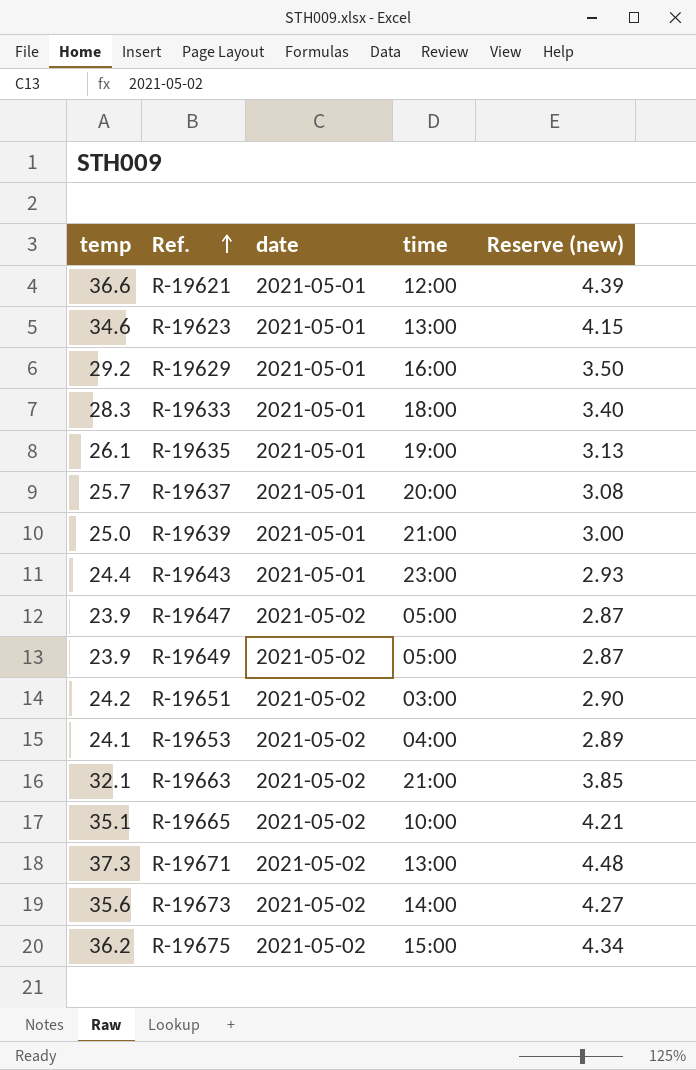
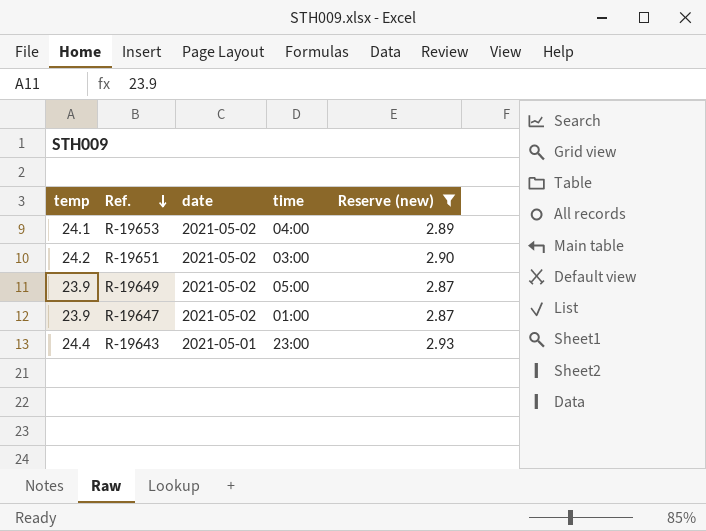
filter: none -> Reserve (new) <= 2.93
row order: Ref. ascending -> Ref. descending
R-19647 | time: 05:00 -> 01:00

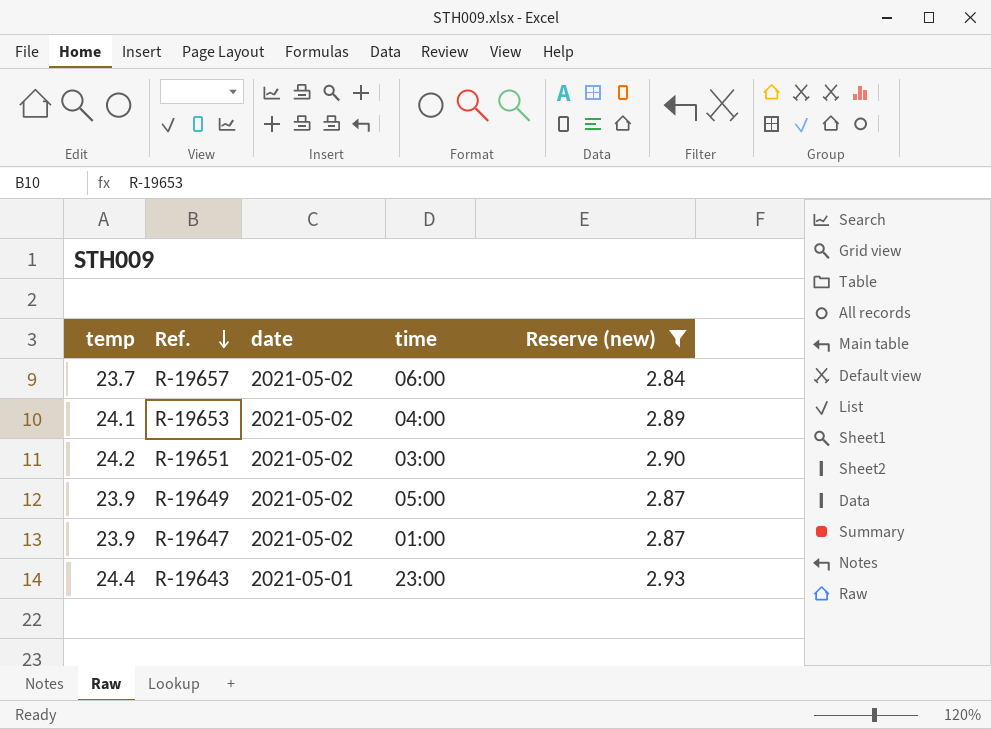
row R-19657: none -> 23.7 | 2021-05-02 | 06:00 | 2.84

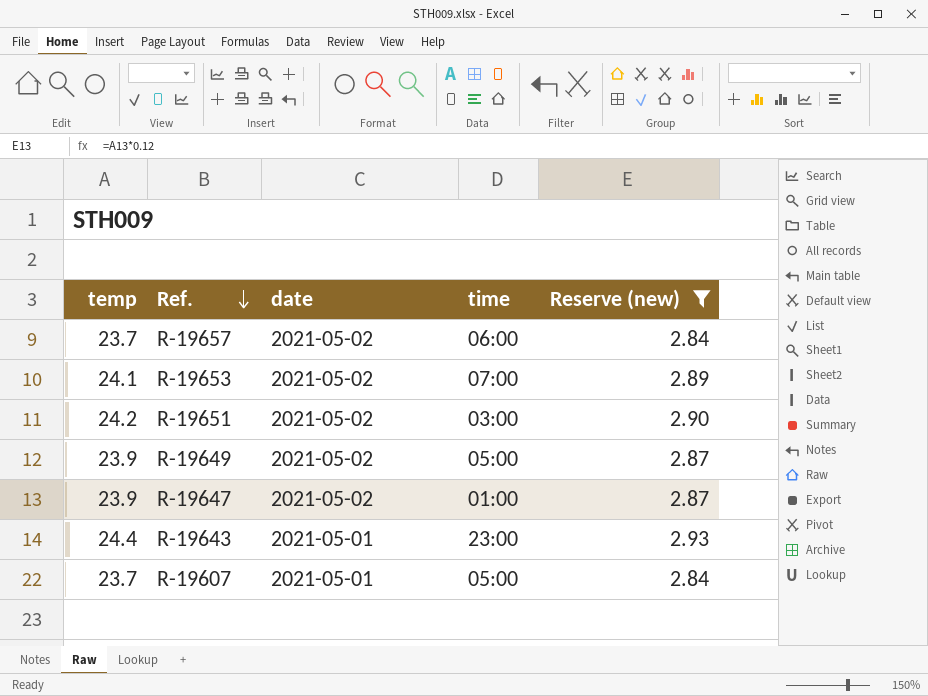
R-19653 | time: 04:00 -> 07:00
row R-19607: none -> 23.7 | 2021-05-01 | 05:00 | 2.84

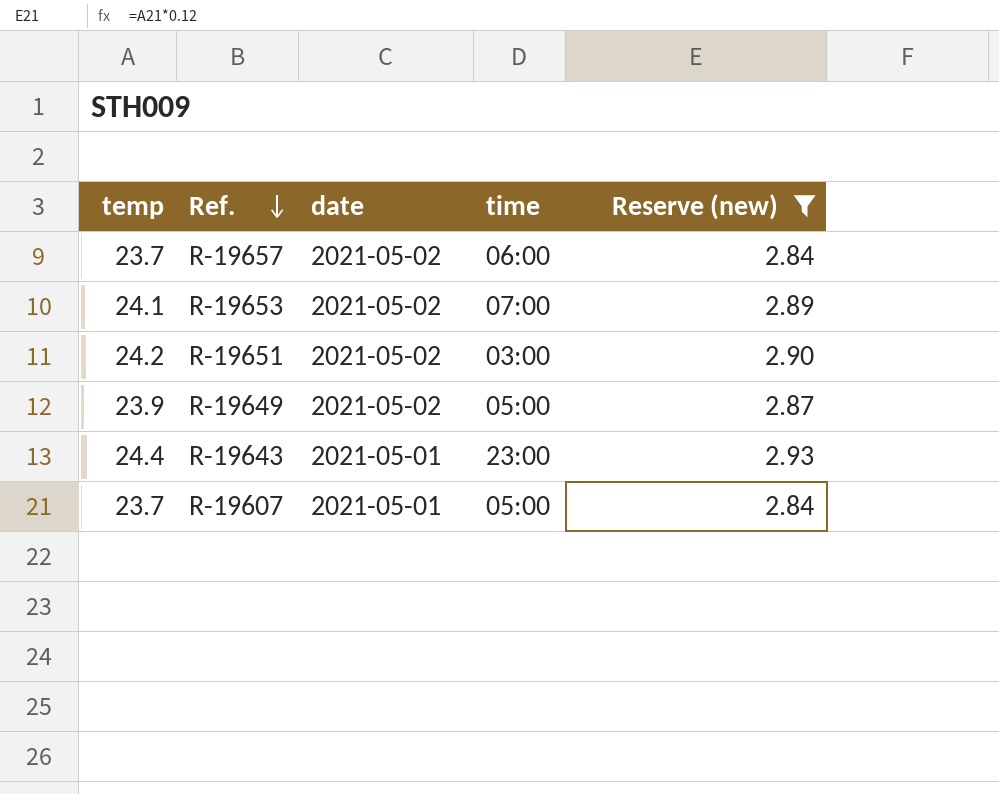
row R-19647: 23.9 | 2021-05-02 | 01:00 | 2.87 -> none

